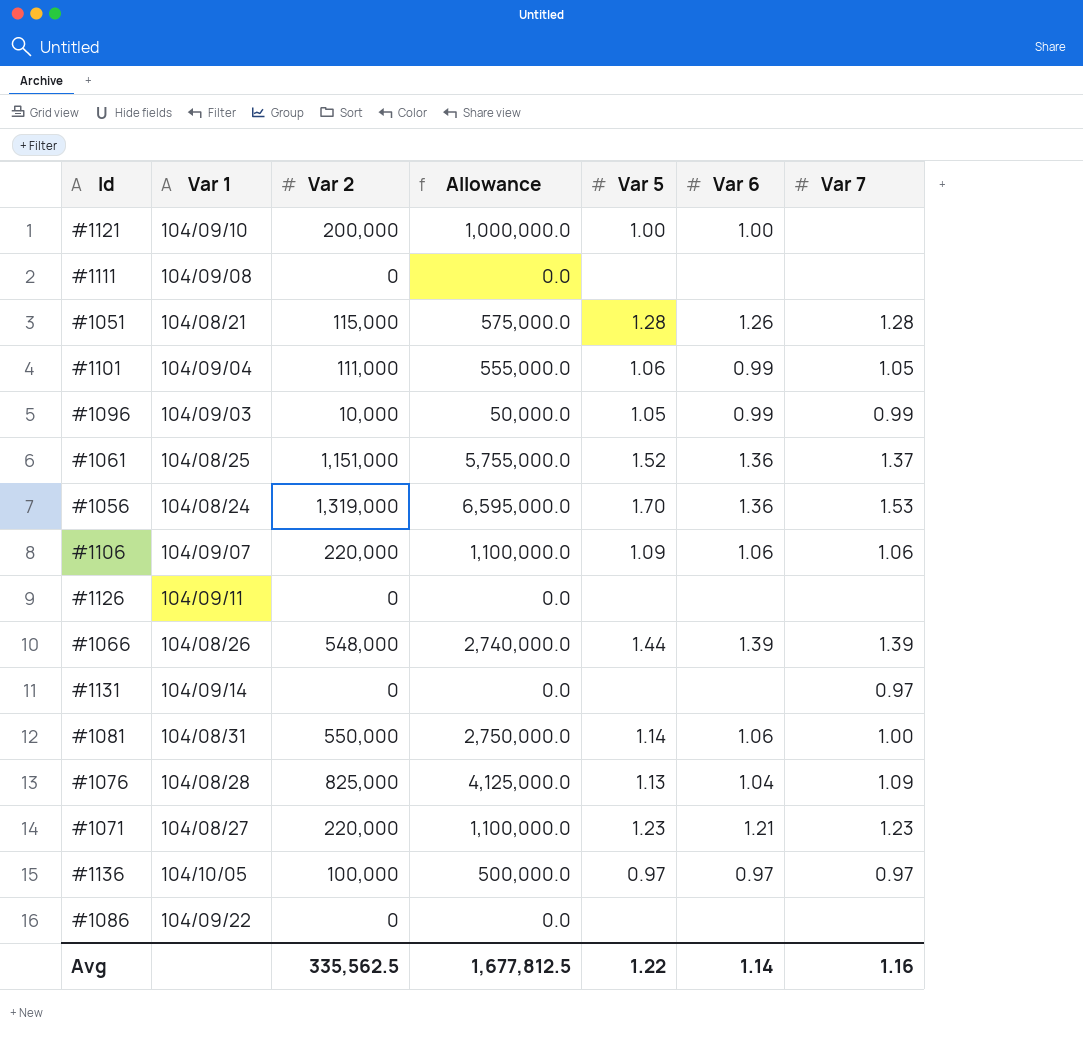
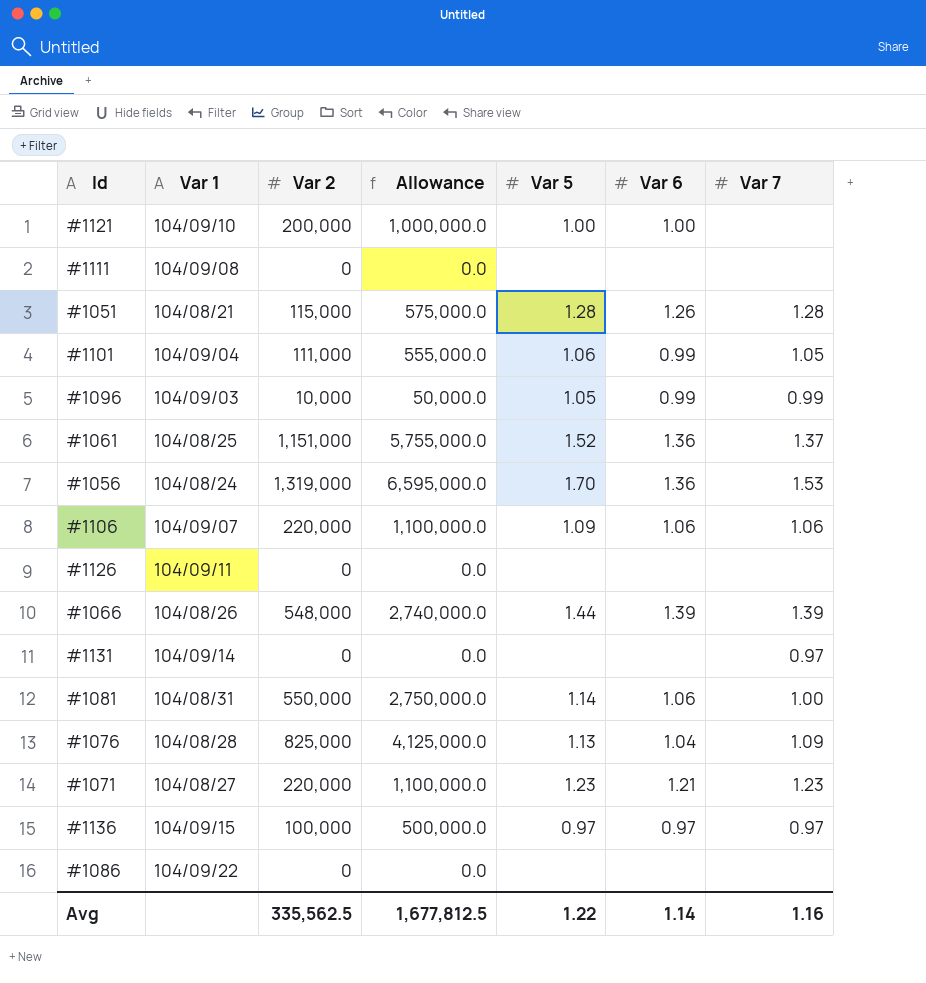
#1136 | Var 1: 104/10/05 -> 104/09/15

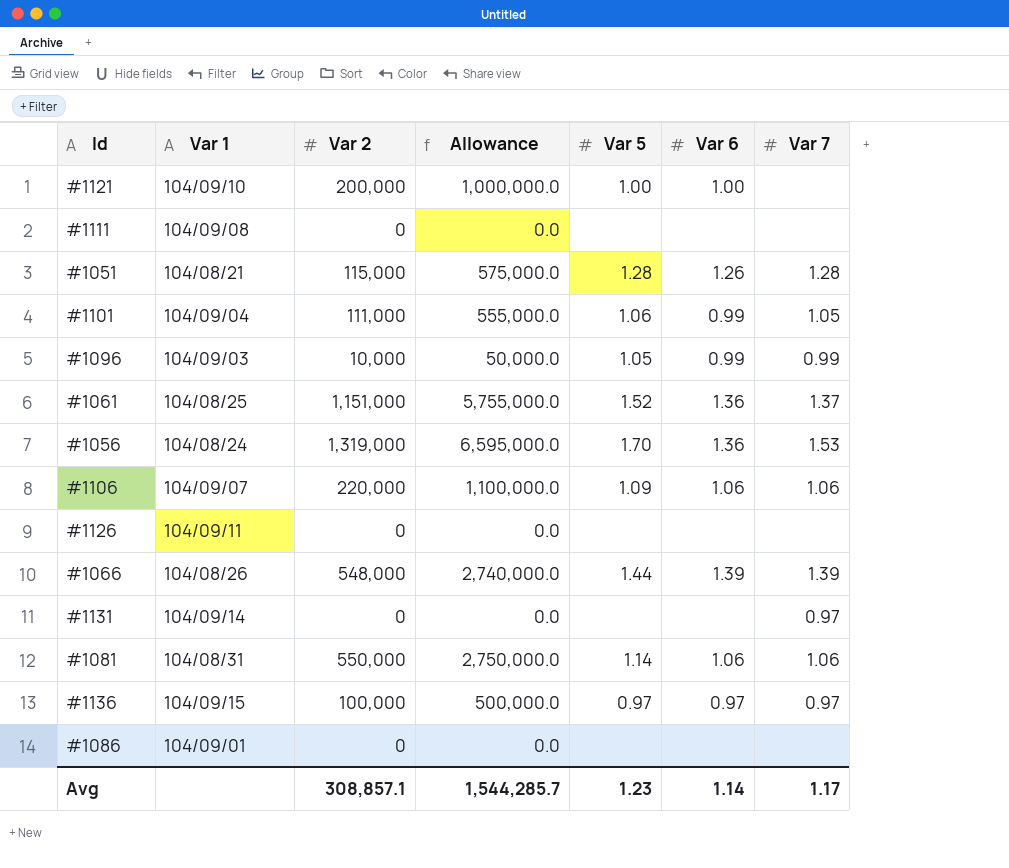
row #1076: 104/08/28 | 825,000 | 4,125,000.0 | 1.13 | 1.04 | 1.09 -> none
row #1071: 104/08/27 | 220,000 | 1,100,000.0 | 1.23 | 1.21 | 1.23 -> none
#1081 | Var 7: 1.00 -> 1.06
#1086 | Var 1: 104/09/22 -> 104/09/01
Avg | Var 2: 335,562.5 -> 308,857.1
Avg | Allowance: 1,677,812.5 -> 1,544,285.7
Avg | Var 5: 1.22 -> 1.23
Avg | Var 7: 1.16 -> 1.17

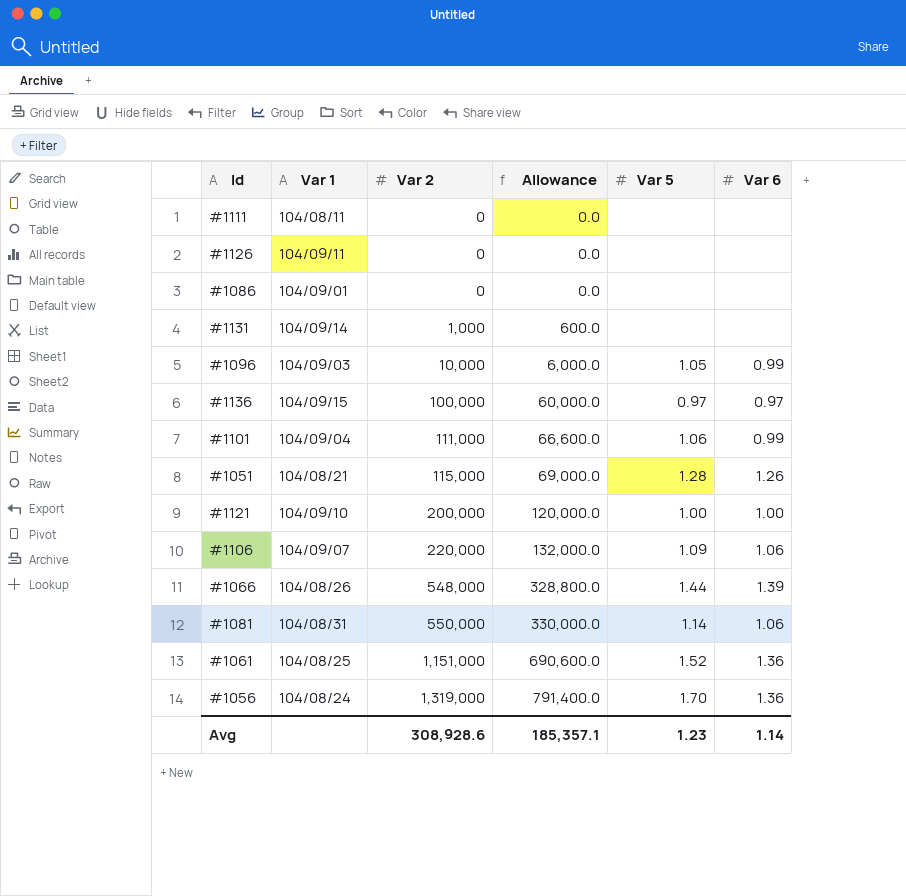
row order: none -> Var 2 ascending
column Var 7 | position: 7 -> none
column Allowance | formula: [Var 2] * 5 -> [Var 2] * 0.6
#1111 | Var 1: 104/09/08 -> 104/08/11
#1131 | Var 2: 0 -> 1,000
Avg | Var 2: 308,857.1 -> 308,928.6
Avg | Allowance: 1,544,285.7 -> 185,357.1

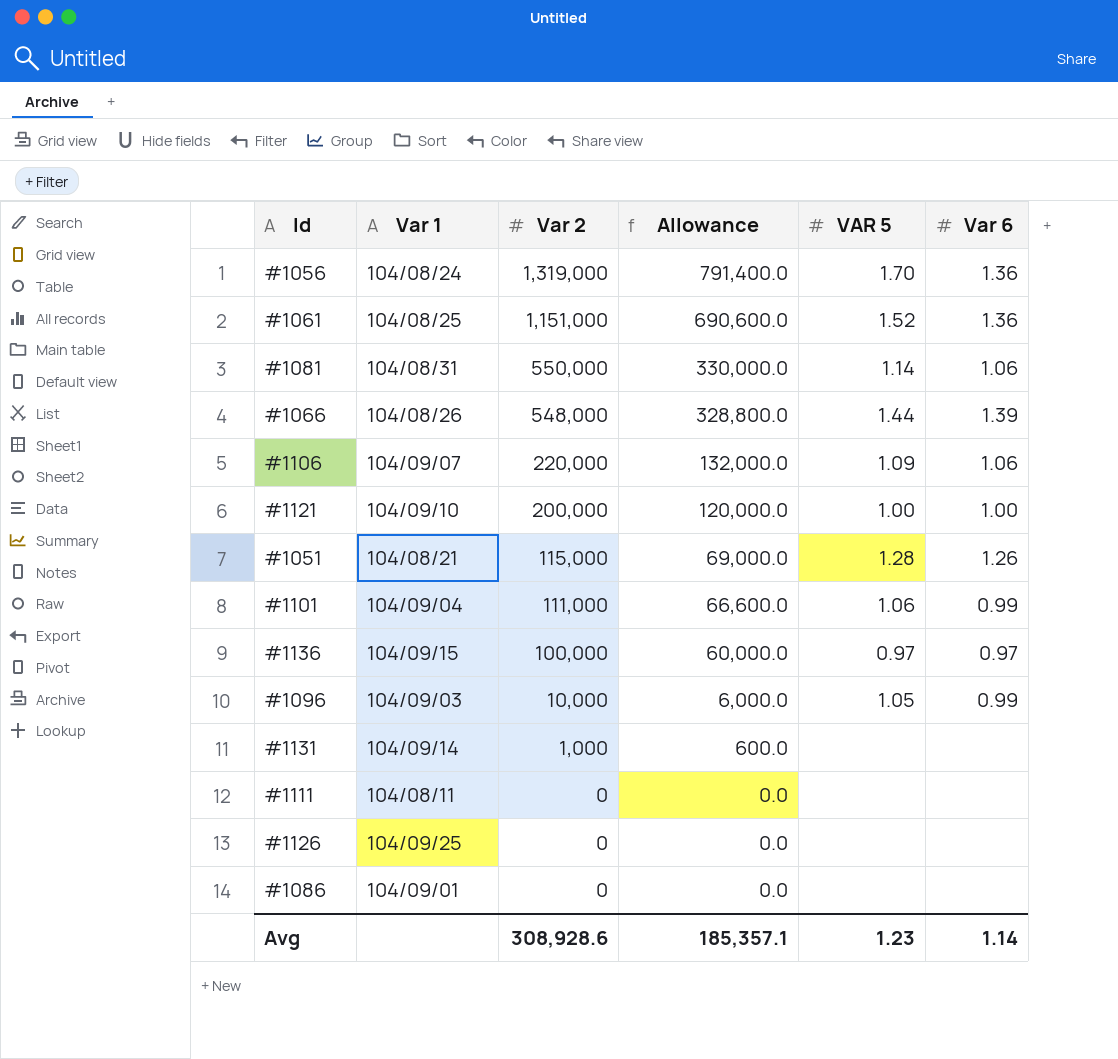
row order: Var 2 ascending -> Var 2 descending
column name: Var 5 -> VAR 5
#1126 | Var 1: 104/09/11 -> 104/09/25

